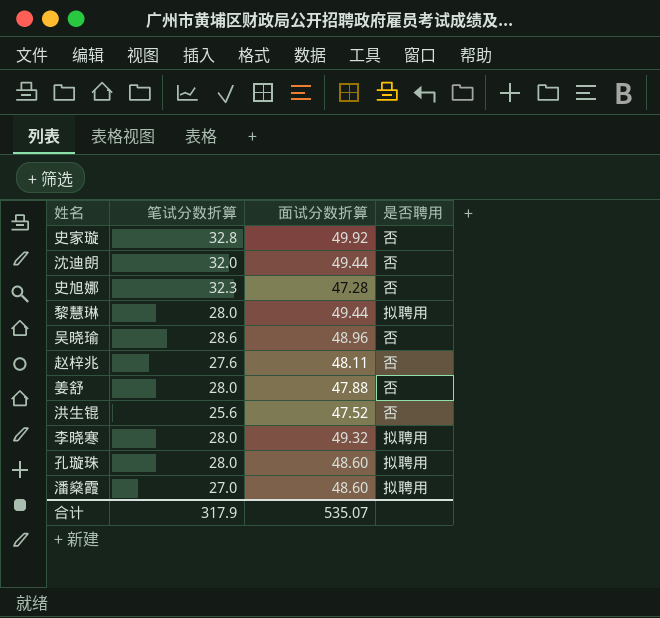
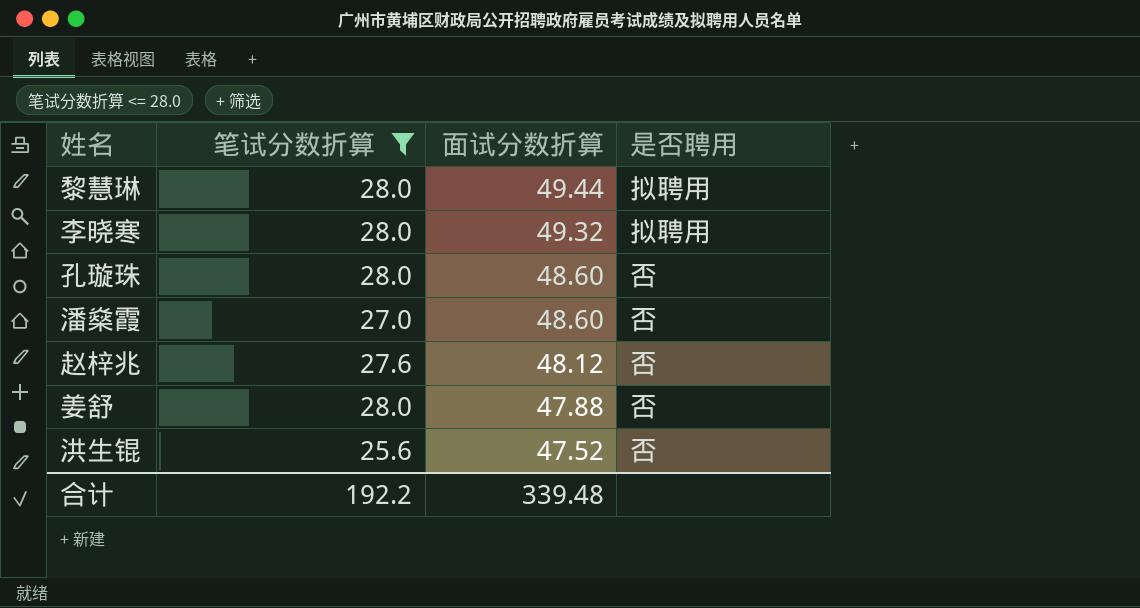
filter: none -> 笔试分数折算 <= 28.0
row order: none -> 面试分数折算 descending
孔璇珠 | 是否聘用: 拟聘用 -> 否
潘燊霞 | 是否聘用: 拟聘用 -> 否
赵梓兆 | 面试分数折算: 48.11 -> 48.12
合计 | 笔试分数折算: 317.9 -> 192.2
合计 | 面试分数折算: 535.07 -> 339.48

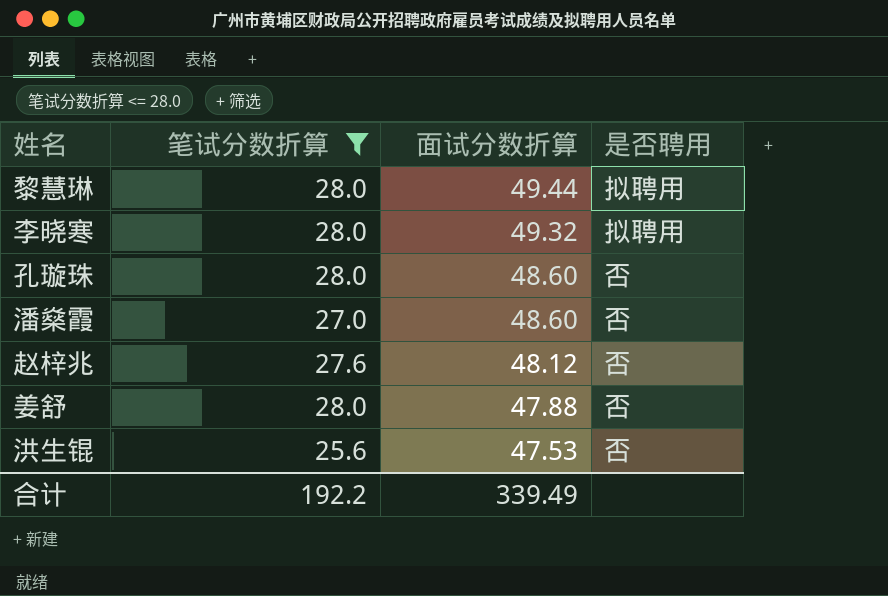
洪生锟 | 面试分数折算: 47.52 -> 47.53
合计 | 面试分数折算: 339.48 -> 339.49

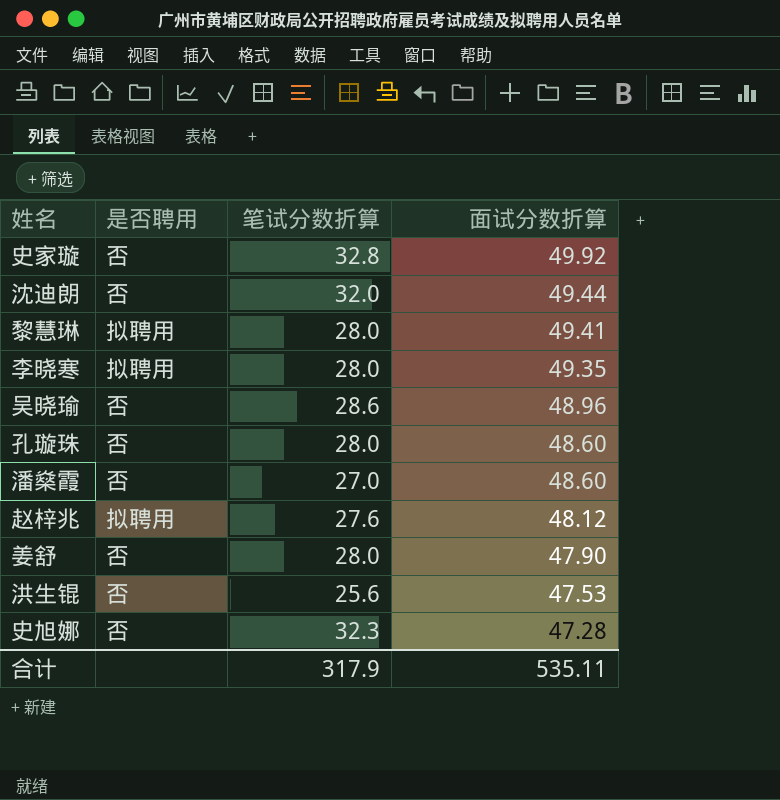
filter: 笔试分数折算 <= 28.0 -> none
column 是否聘用 | position: 4 -> 2
黎慧琳 | 面试分数折算: 49.44 -> 49.41
李晓寒 | 面试分数折算: 49.32 -> 49.35
赵梓兆 | 是否聘用: 否 -> 拟聘用
姜舒 | 面试分数折算: 47.88 -> 47.90
合计 | 笔试分数折算: 192.2 -> 317.9
合计 | 面试分数折算: 339.49 -> 535.11

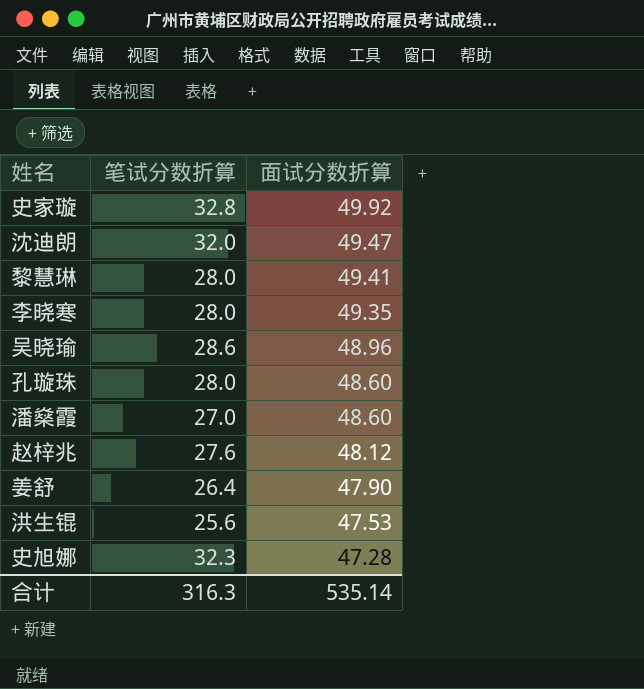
column 是否聘用 | position: 2 -> none
沈迪朗 | 面试分数折算: 49.44 -> 49.47
姜舒 | 笔试分数折算: 28.0 -> 26.4
合计 | 笔试分数折算: 317.9 -> 316.3
合计 | 面试分数折算: 535.11 -> 535.14

